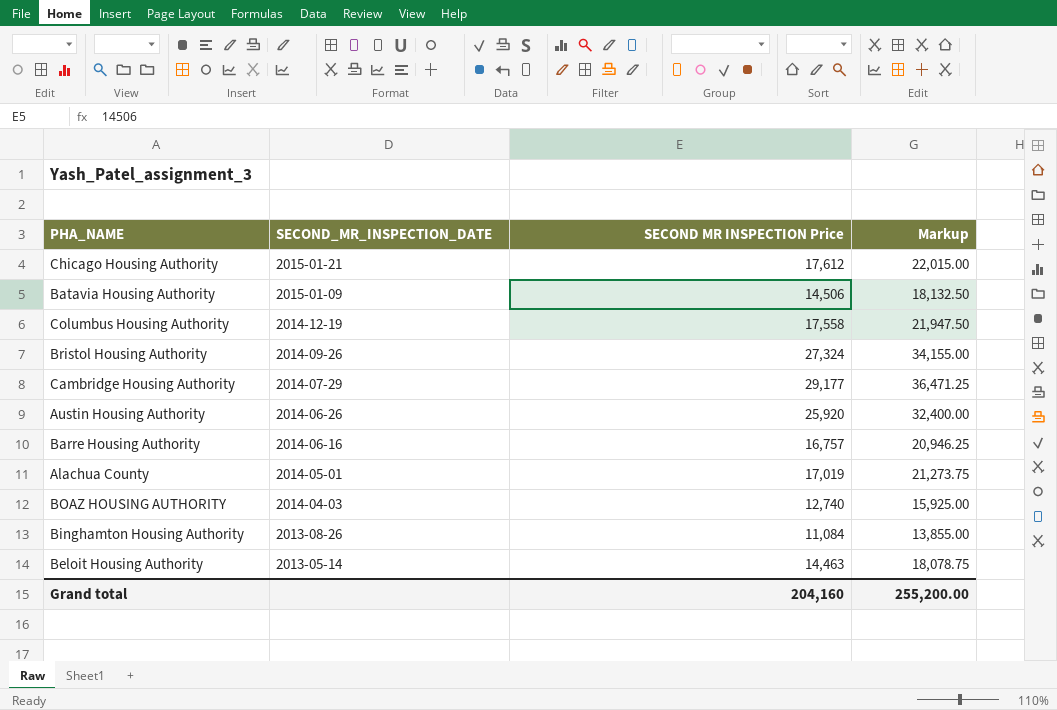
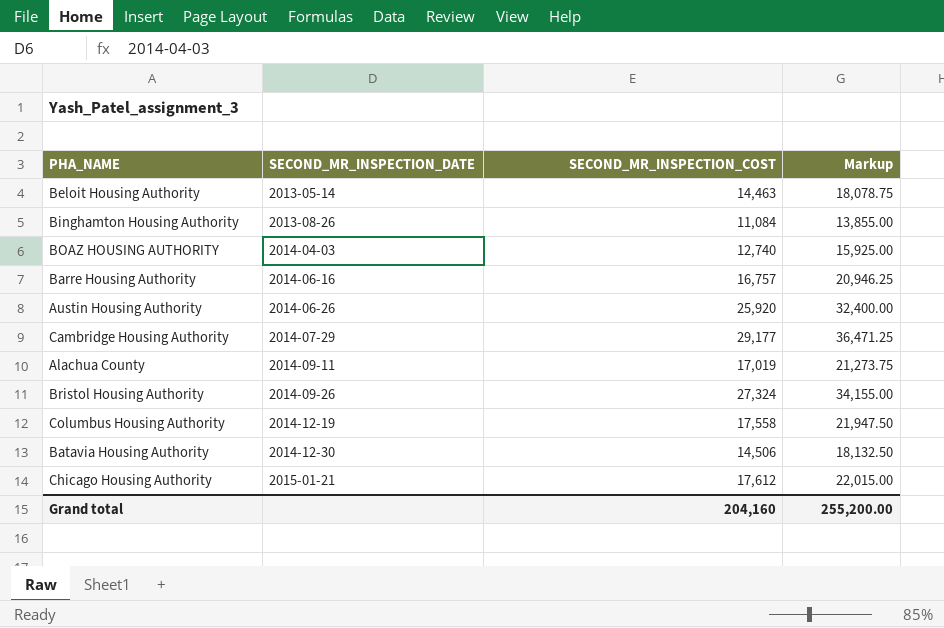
row order: SECOND_MR_INSPECTION_DATE descending -> SECOND_MR_INSPECTION_DATE ascending
column name: SECOND MR INSPECTION Price -> SECOND_MR_INSPECTION_COST
Alachua County | SECOND_MR_INSPECTION_DATE: 2014-05-01 -> 2014-09-11
Batavia Housing Authority | SECOND_MR_INSPECTION_DATE: 2015-01-09 -> 2014-12-30

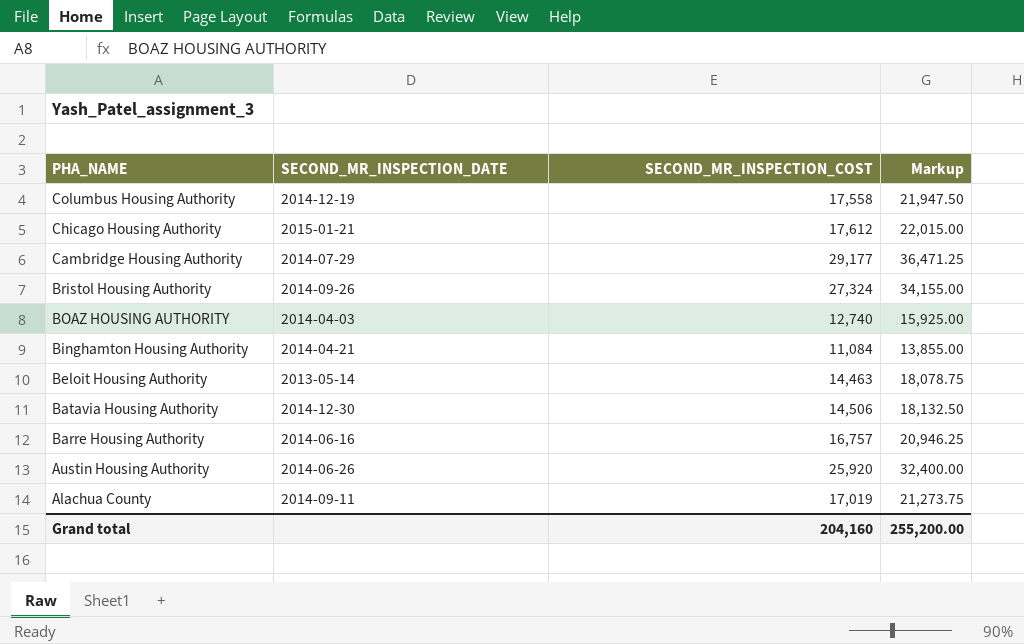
row order: SECOND_MR_INSPECTION_DATE ascending -> PHA_NAME descending
Binghamton Housing Authority | SECOND_MR_INSPECTION_DATE: 2013-08-26 -> 2014-04-21

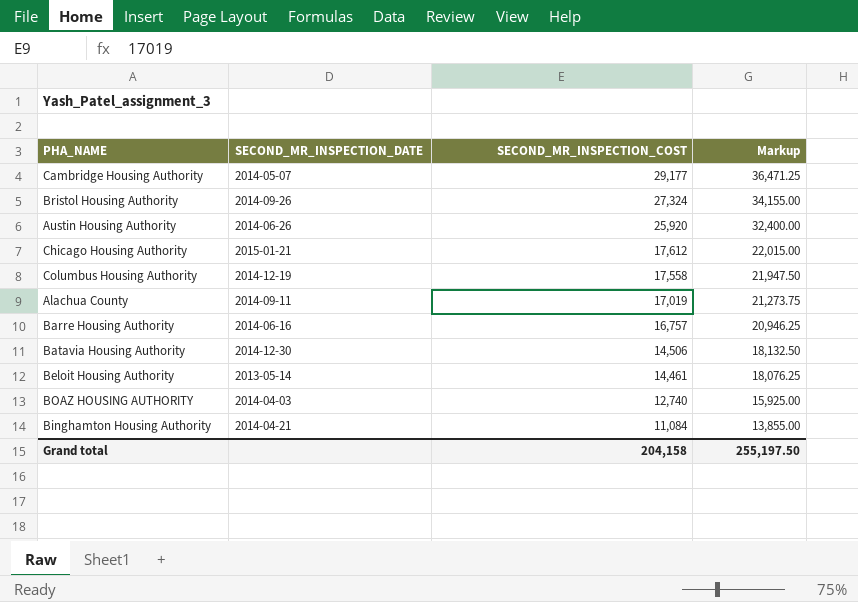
row order: PHA_NAME descending -> SECOND_MR_INSPECTION_COST descending
Cambridge Housing Authority | SECOND_MR_INSPECTION_DATE: 2014-07-29 -> 2014-05-07
Beloit Housing Authority | SECOND_MR_INSPECTION_COST: 14,463 -> 14,461
Beloit Housing Authority | Markup: 18,078.75 -> 18,076.25
Grand total | SECOND_MR_INSPECTION_COST: 204,160 -> 204,158
Grand total | Markup: 255,200.00 -> 255,197.50

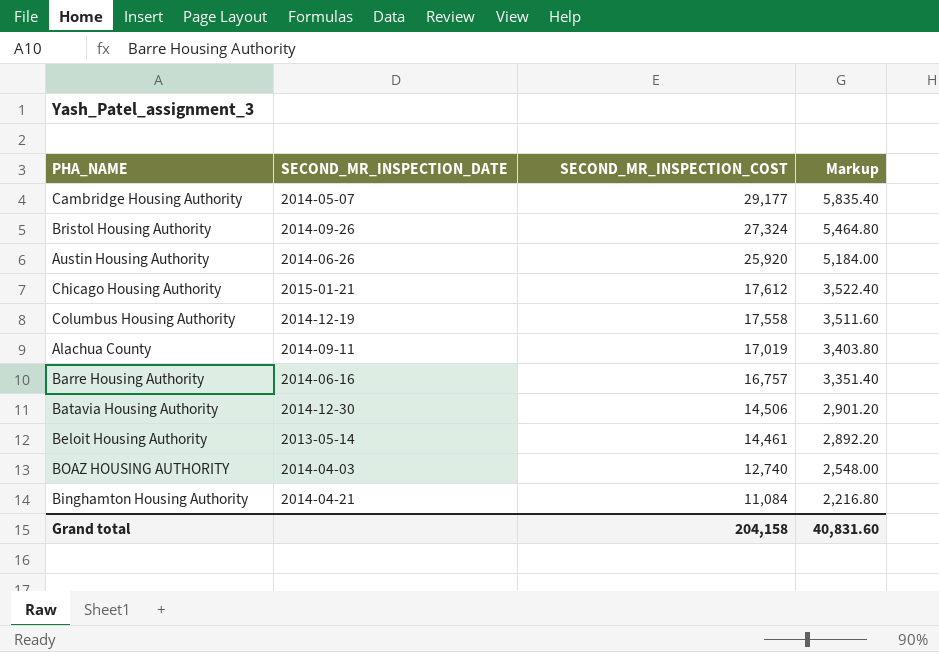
column Markup | formula: [SECOND_MR_INSPECTION_COST] * 1.25 -> [SECOND_MR_INSPECTION_COST] * 0.2
Grand total | Markup: 255,197.50 -> 40,831.60

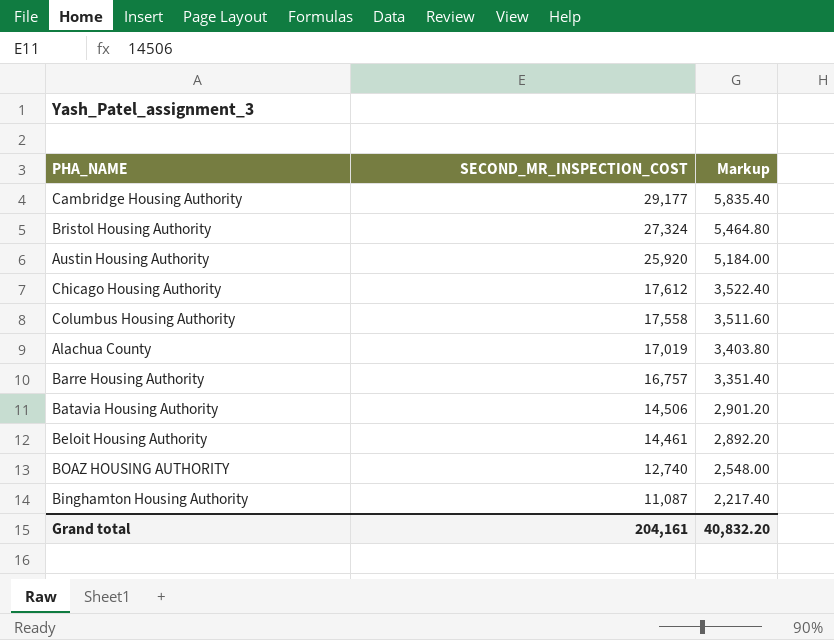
column SECOND_MR_INSPECTION_DATE | position: 2 -> none
Binghamton Housing Authority | SECOND_MR_INSPECTION_COST: 11,084 -> 11,087
Binghamton Housing Authority | Markup: 2,216.80 -> 2,217.40
Grand total | SECOND_MR_INSPECTION_COST: 204,158 -> 204,161
Grand total | Markup: 40,831.60 -> 40,832.20

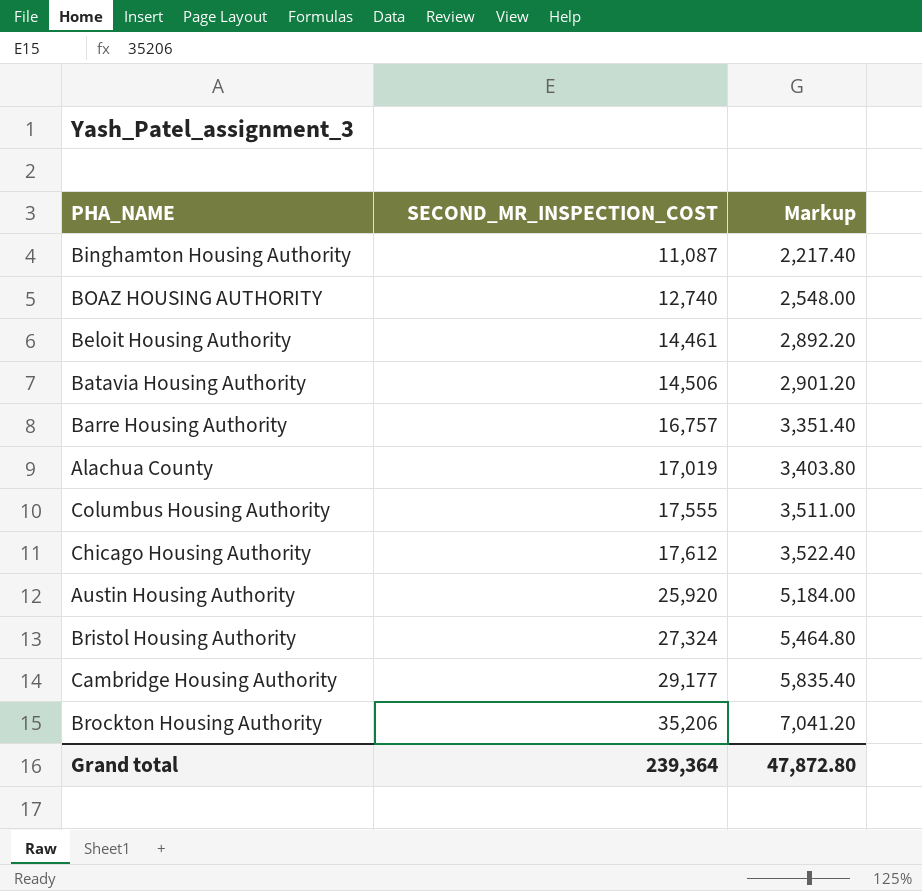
row order: SECOND_MR_INSPECTION_COST descending -> SECOND_MR_INSPECTION_COST ascending
Columbus Housing Authority | SECOND_MR_INSPECTION_COST: 17,558 -> 17,555
Columbus Housing Authority | Markup: 3,511.60 -> 3,511.00
row Brockton Housing Authority: none -> 35,206 | 7,041.20
Grand total | SECOND_MR_INSPECTION_COST: 204,161 -> 239,364
Grand total | Markup: 40,832.20 -> 47,872.80

